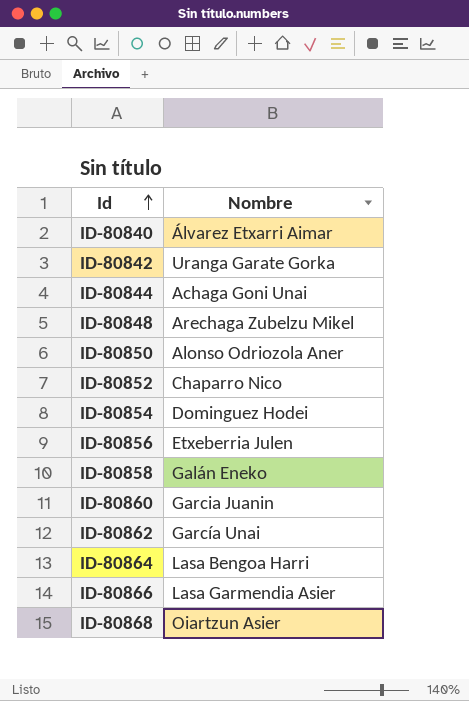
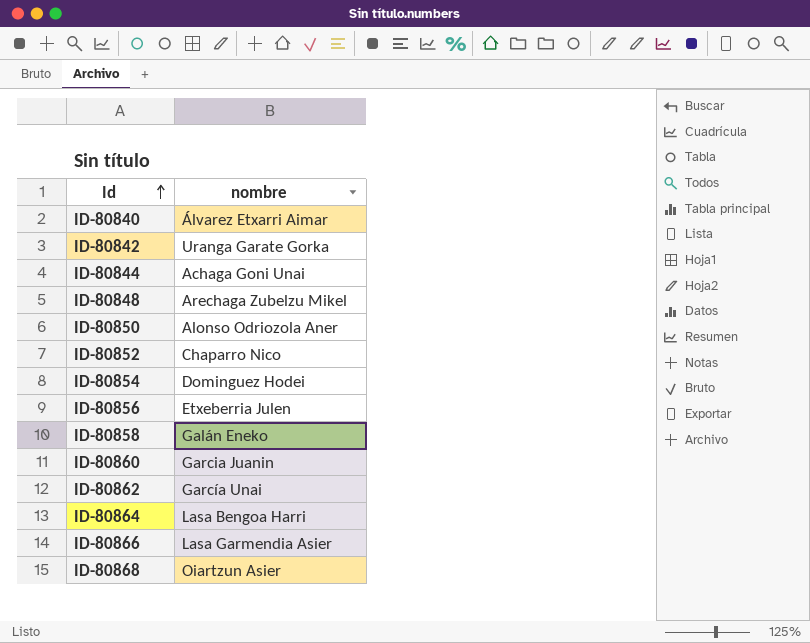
column name: Nombre -> nombre

